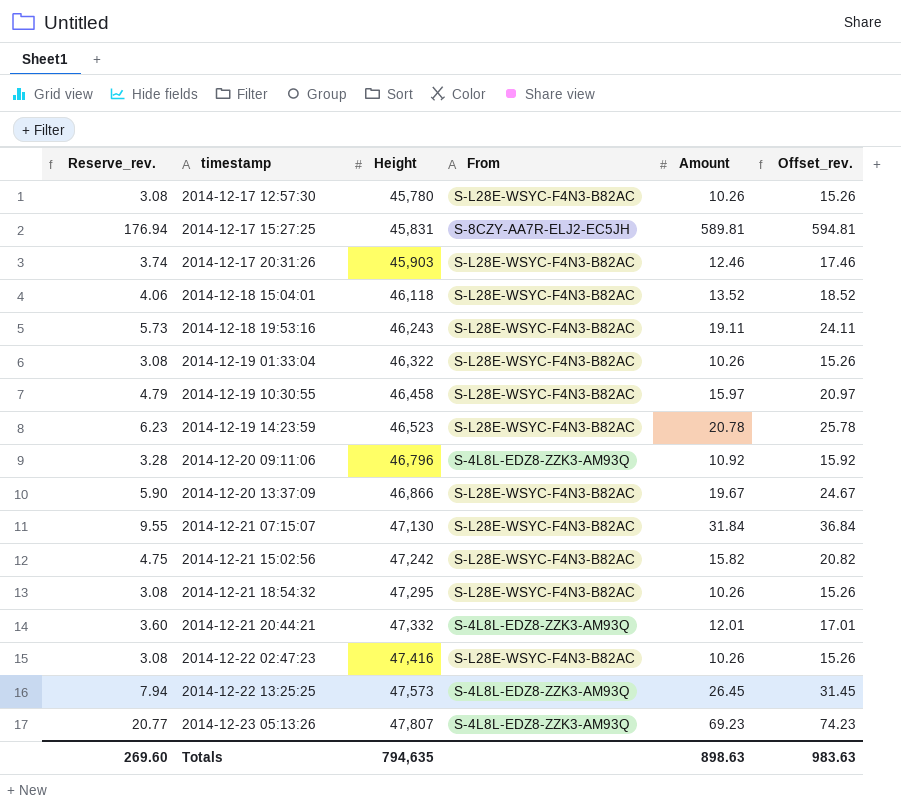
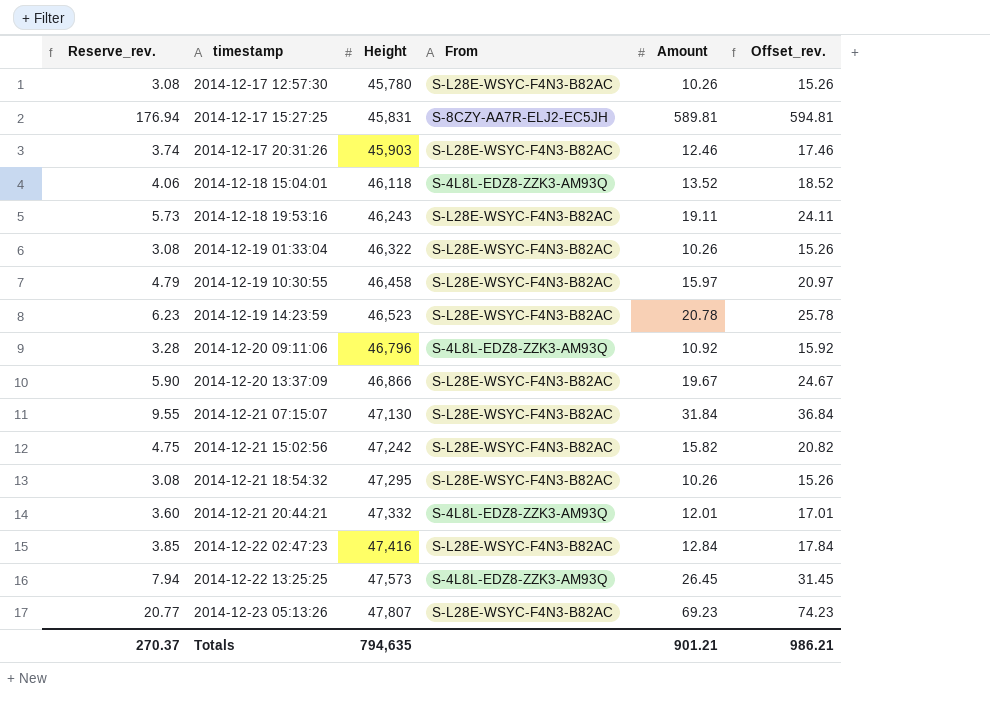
2014-12-18 15:04:01 | From: S-L28E-WSYC-F4N3-B82AC -> S-4L8L-EDZ8-ZZK3-AM93Q
2014-12-22 02:47:23 | Reserve_rev.: 3.08 -> 3.85
2014-12-22 02:47:23 | Amount: 10.26 -> 12.84
2014-12-22 02:47:23 | Offset_rev.: 15.26 -> 17.84
2014-12-23 05:13:26 | From: S-4L8L-EDZ8-ZZK3-AM93Q -> S-L28E-WSYC-F4N3-B82AC
Totals | Reserve_rev.: 269.60 -> 270.37
Totals | Amount: 898.63 -> 901.21
Totals | Offset_rev.: 983.63 -> 986.21

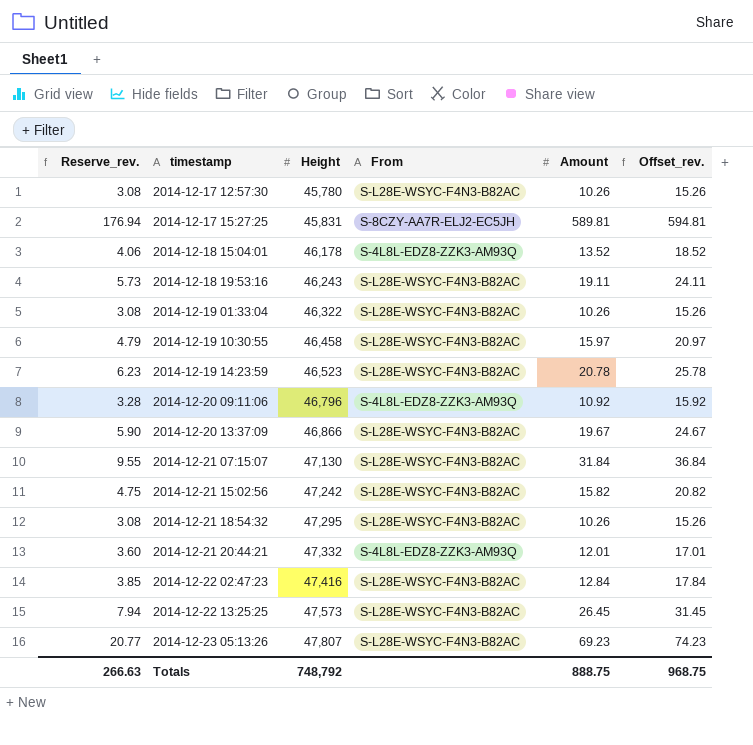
row 2014-12-17 20:31:26: 3.74 | 45,903 | S-L28E-WSYC-F4N3-B82AC | 12.46 | 17.46 -> none
2014-12-18 15:04:01 | Height: 46,118 -> 46,178
2014-12-22 13:25:25 | From: S-4L8L-EDZ8-ZZK3-AM93Q -> S-L28E-WSYC-F4N3-B82AC
Totals | Reserve_rev.: 270.37 -> 266.63
Totals | Height: 794,635 -> 748,792
Totals | Amount: 901.21 -> 888.75
Totals | Offset_rev.: 986.21 -> 968.75

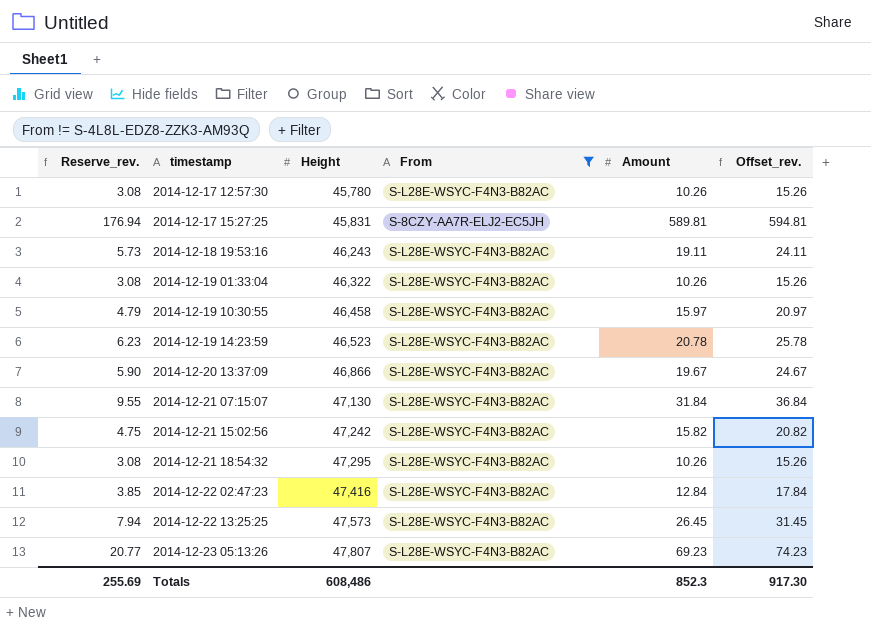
filter: none -> From != S-4L8L-EDZ8-ZZK3-AM93Q
Totals | Reserve_rev.: 266.63 -> 255.69
Totals | Height: 748,792 -> 608,486
Totals | Amount: 888.75 -> 852.3
Totals | Offset_rev.: 968.75 -> 917.30

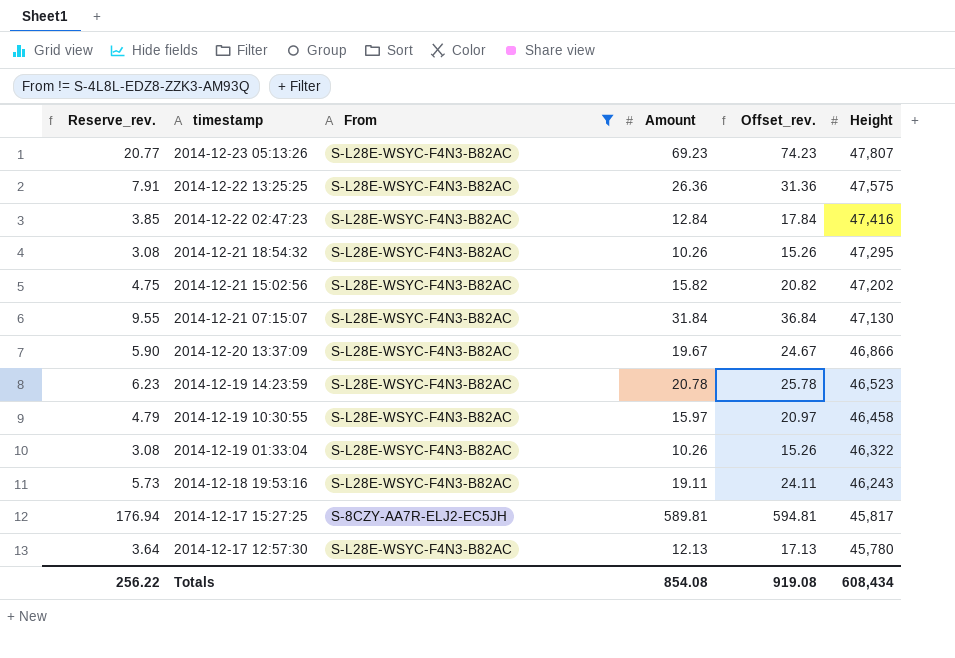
row order: timestamp ascending -> timestamp descending
column Height | position: 3 -> 6
2014-12-22 13:25:25 | Reserve_rev.: 7.94 -> 7.91
2014-12-22 13:25:25 | Amount: 26.45 -> 26.36
2014-12-22 13:25:25 | Offset_rev.: 31.45 -> 31.36
2014-12-22 13:25:25 | Height: 47,573 -> 47,575
2014-12-21 15:02:56 | Height: 47,242 -> 47,202
2014-12-17 15:27:25 | Height: 45,831 -> 45,817
2014-12-17 12:57:30 | Reserve_rev.: 3.08 -> 3.64
2014-12-17 12:57:30 | Amount: 10.26 -> 12.13
2014-12-17 12:57:30 | Offset_rev.: 15.26 -> 17.13
Totals | Reserve_rev.: 255.69 -> 256.22
Totals | Amount: 852.3 -> 854.08
Totals | Offset_rev.: 917.30 -> 919.08
Totals | Height: 608,486 -> 608,434

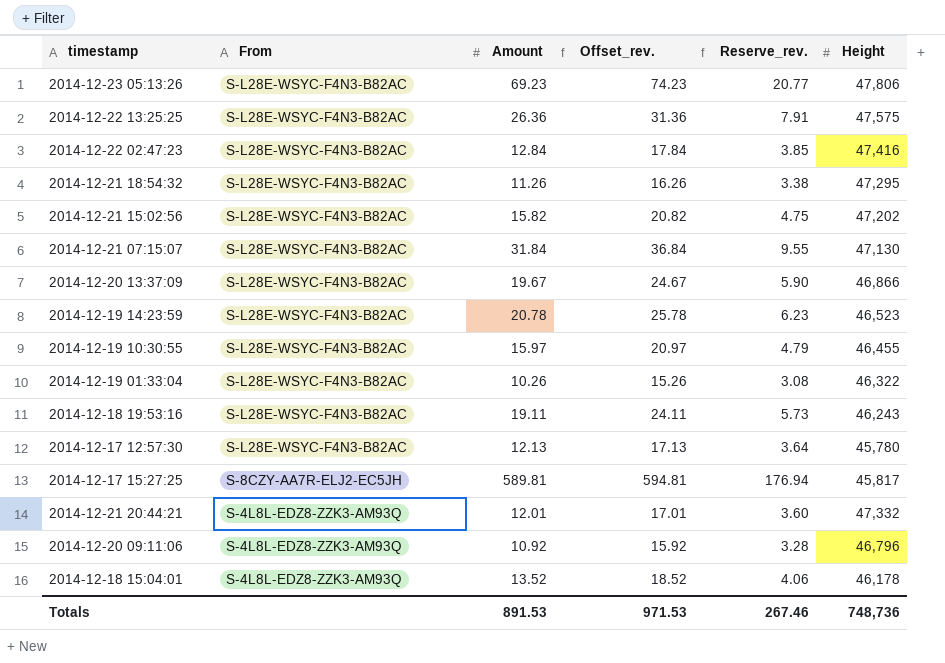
filter: From != S-4L8L-EDZ8-ZZK3-AM93Q -> none
row order: timestamp descending -> From descending
column Reserve_rev. | position: 1 -> 5
2014-12-23 05:13:26 | Height: 47,807 -> 47,806
2014-12-21 18:54:32 | Amount: 10.26 -> 11.26
2014-12-21 18:54:32 | Offset_rev.: 15.26 -> 16.26
2014-12-21 18:54:32 | Reserve_rev.: 3.08 -> 3.38
2014-12-19 10:30:55 | Height: 46,458 -> 46,455
Totals | Amount: 854.08 -> 891.53
Totals | Offset_rev.: 919.08 -> 971.53
Totals | Reserve_rev.: 256.22 -> 267.46
Totals | Height: 608,434 -> 748,736

